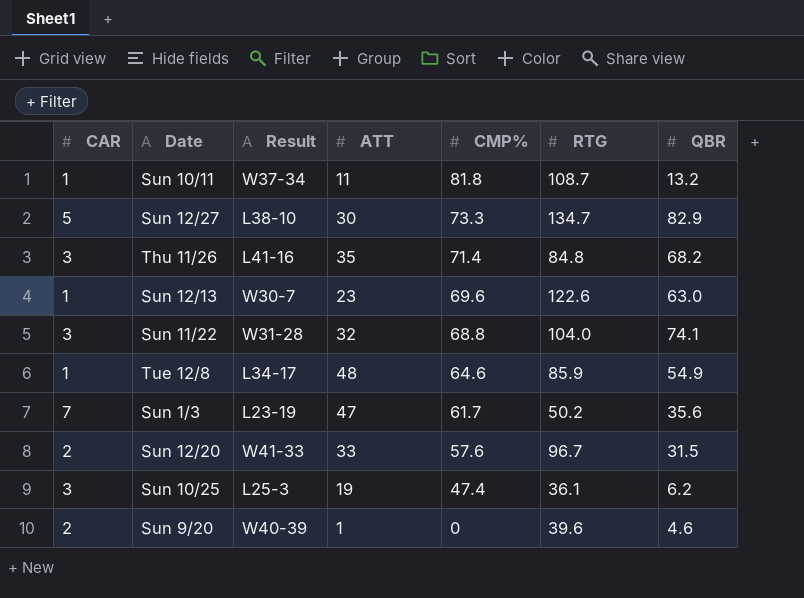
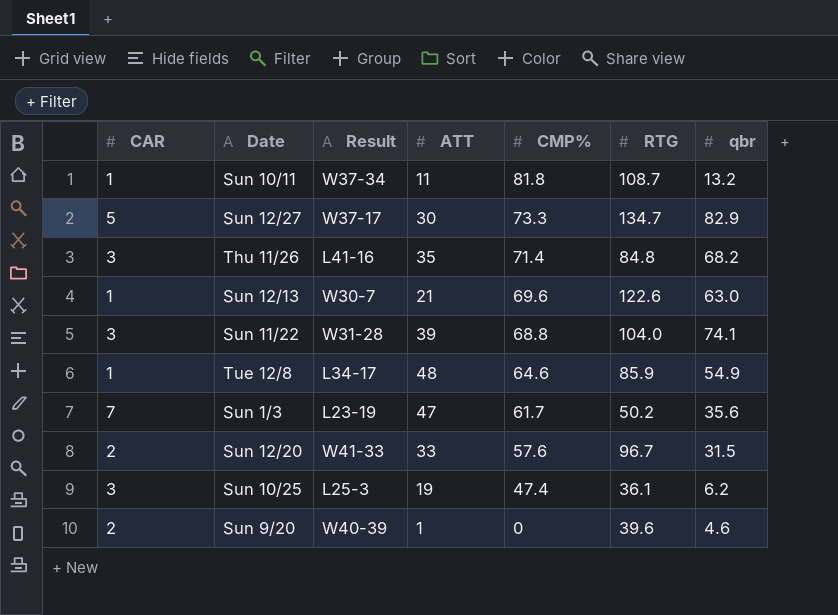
column name: QBR -> qbr
Sun 12/27 | Result: L38-10 -> W37-17
Sun 12/13 | ATT: 23 -> 21
Sun 11/22 | ATT: 32 -> 39

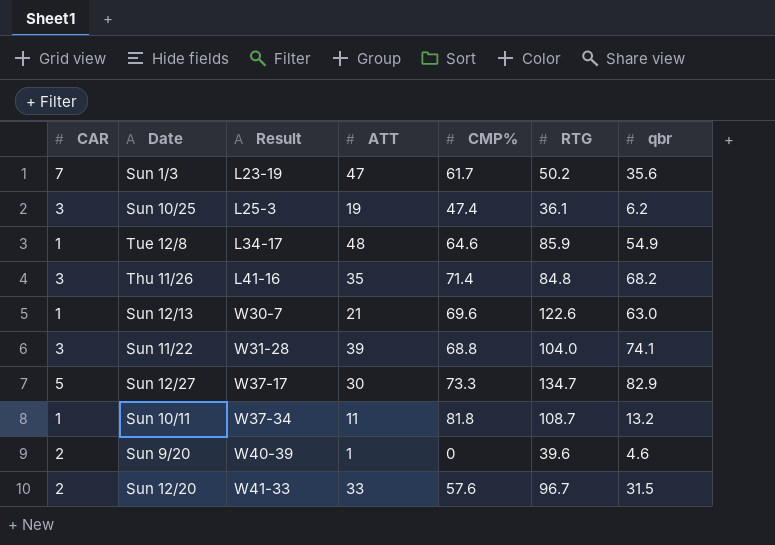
row order: CMP% descending -> Result ascending

